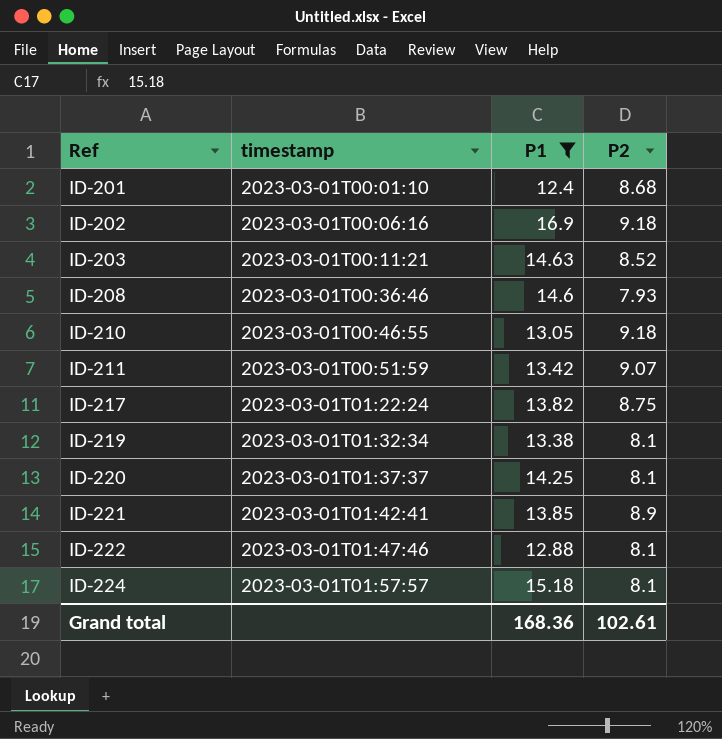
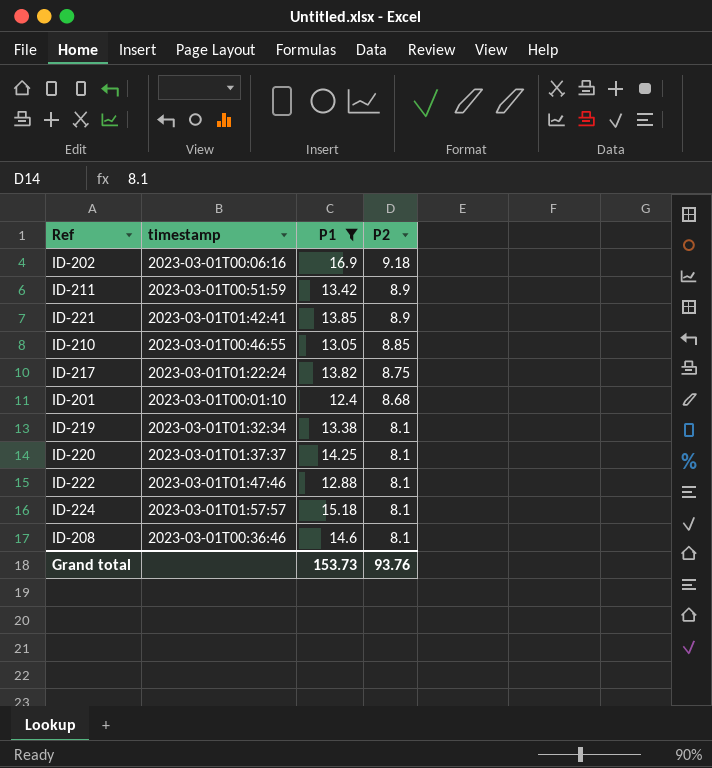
row order: Ref ascending -> P2 descending
row ID-203: 2023-03-01T00:11:21 | 14.63 | 8.52 -> none
ID-211 | P2: 9.07 -> 8.9
ID-210 | P2: 9.18 -> 8.85
ID-208 | P2: 7.93 -> 8.1
Grand total | P1: 168.36 -> 153.73
Grand total | P2: 102.61 -> 93.76

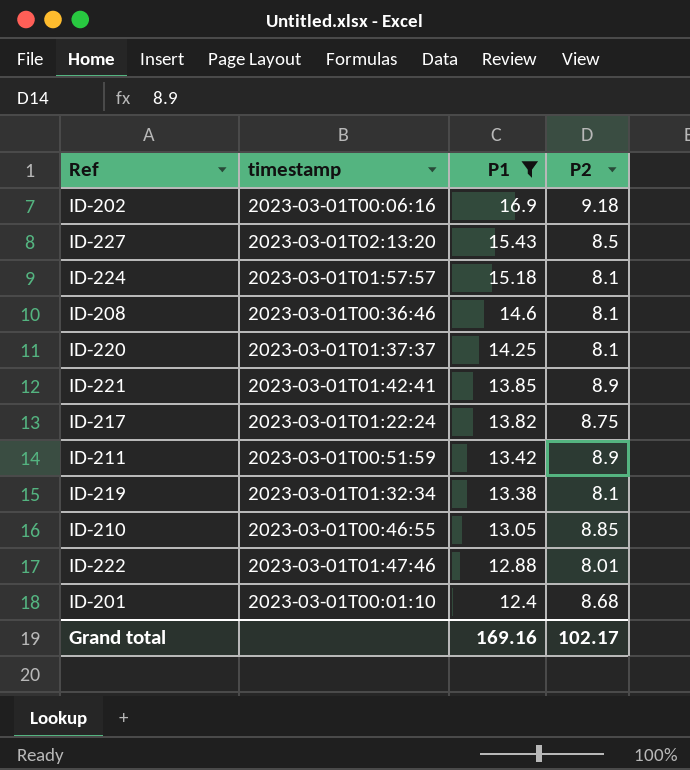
row order: P2 descending -> P1 descending
row ID-227: none -> 2023-03-01T02:13:20 | 15.43 | 8.5
ID-222 | P2: 8.1 -> 8.01
Grand total | P1: 153.73 -> 169.16
Grand total | P2: 93.76 -> 102.17

